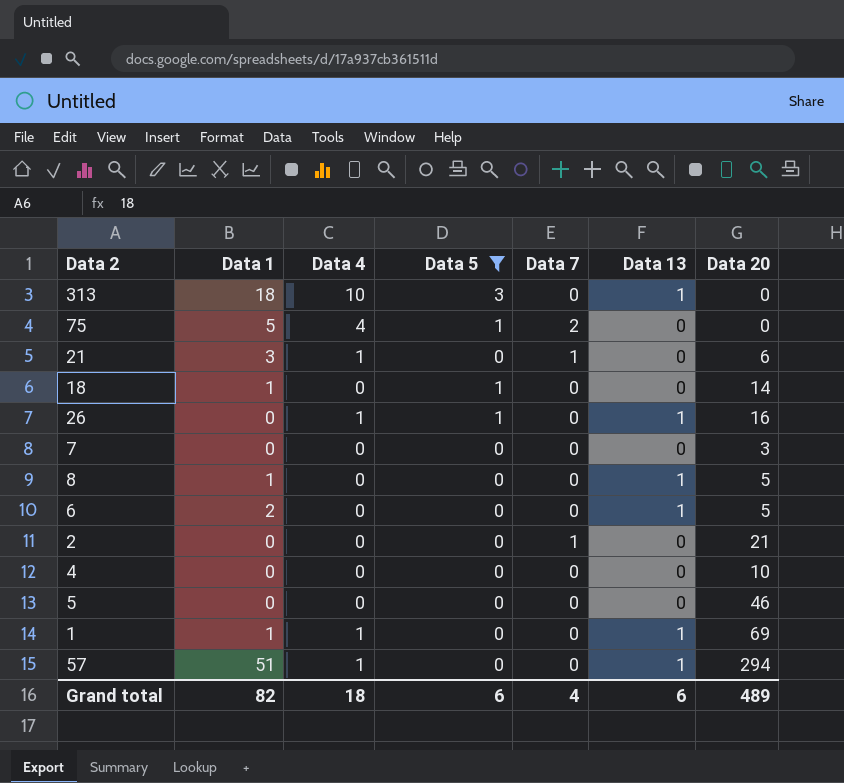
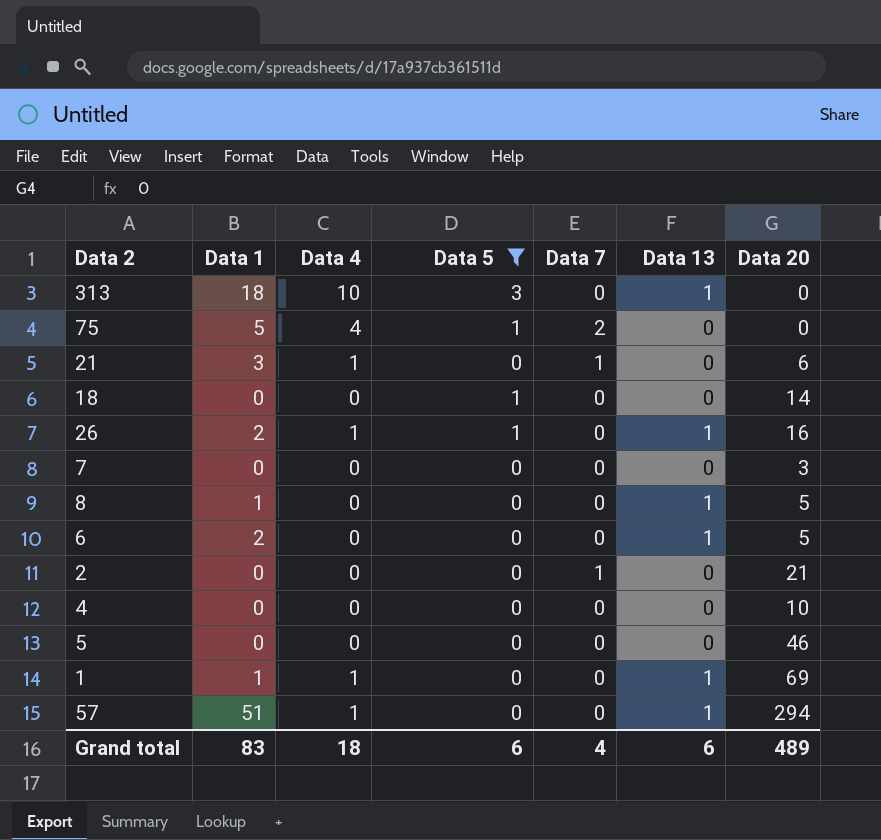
18 | Data 1: 1 -> 0
26 | Data 1: 0 -> 2
Grand total | Data 1: 82 -> 83

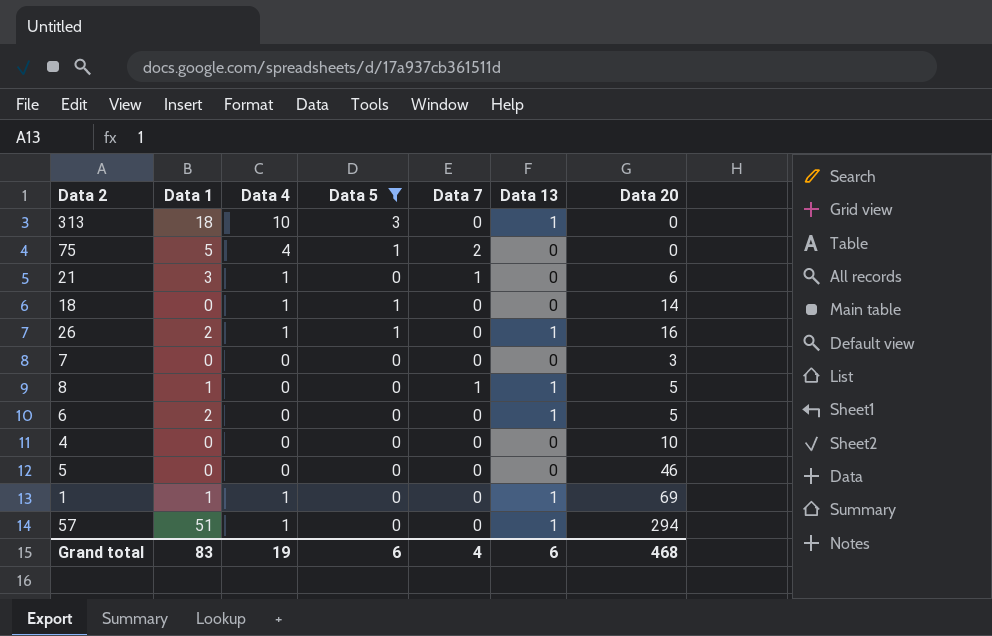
row 2: 0 | 0 | 0 | 1 | 0 | 21 -> none
18 | Data 4: 0 -> 1
8 | Data 7: 0 -> 1
Grand total | Data 4: 18 -> 19
Grand total | Data 20: 489 -> 468

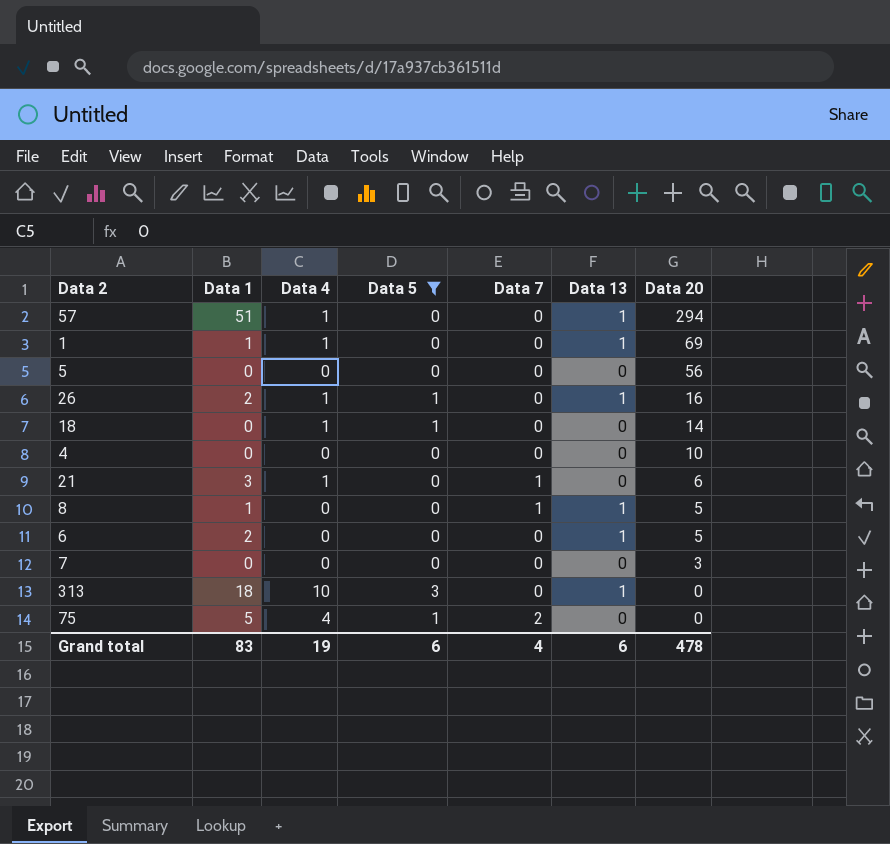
row order: none -> Data 20 descending
5 | Data 20: 46 -> 56
Grand total | Data 20: 468 -> 478

